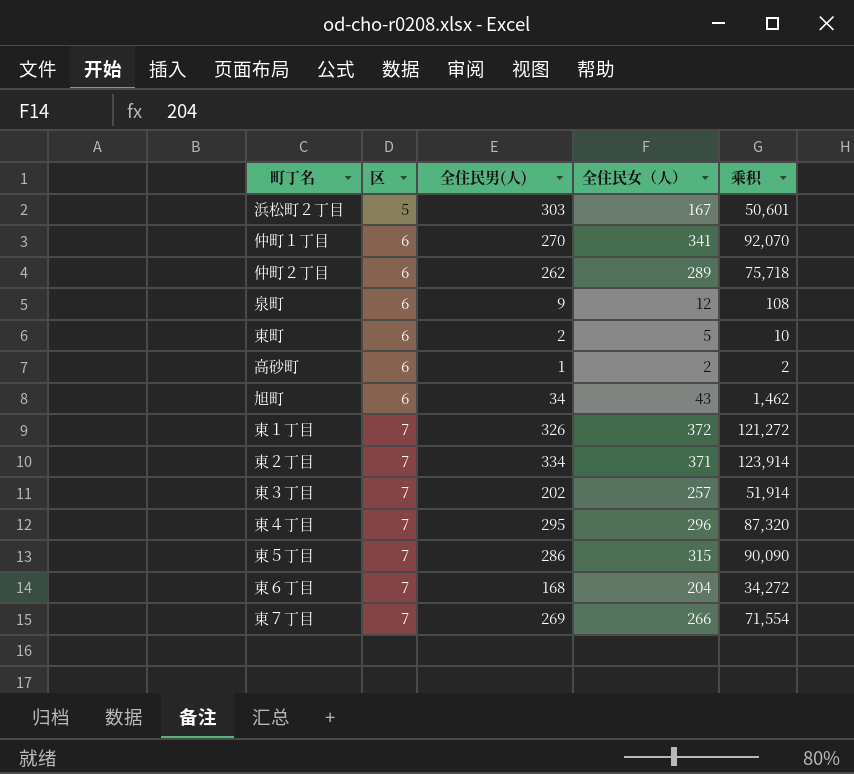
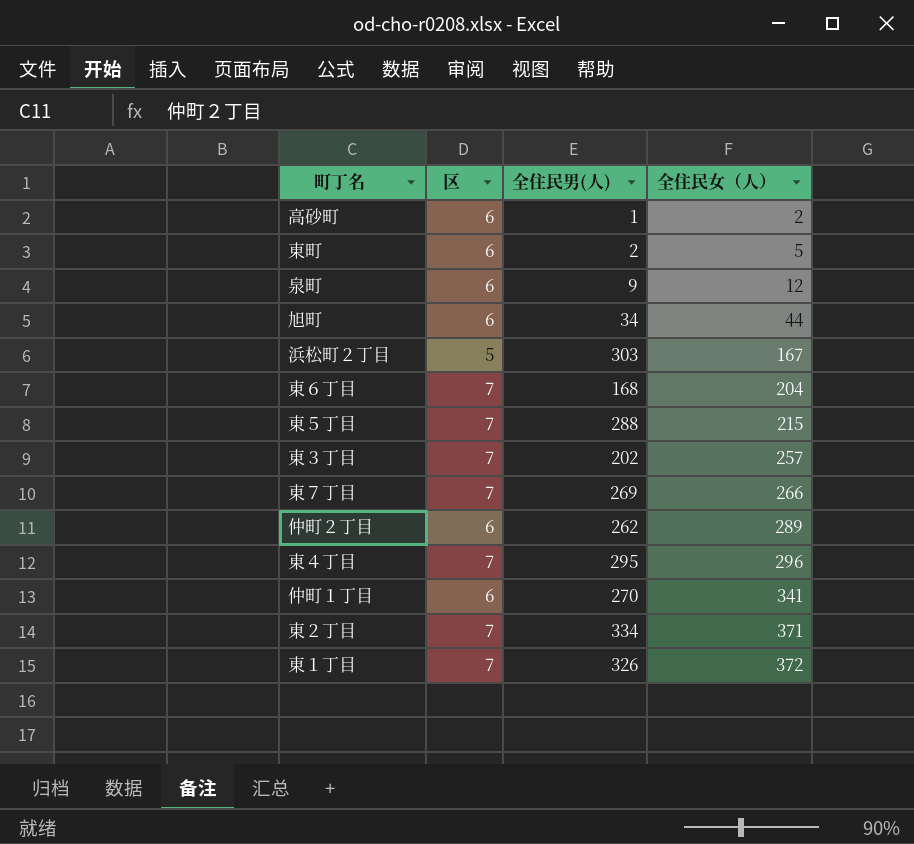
row order: 区 ascending -> 全住民女（人） ascending
column 乘积 | formula: [全住民男(人)] * [全住民女（人）] -> none
旭町 | 全住民女（人）: 43 -> 44
東５丁目 | 全住民男(人): 286 -> 288
東５丁目 | 全住民女（人）: 315 -> 215

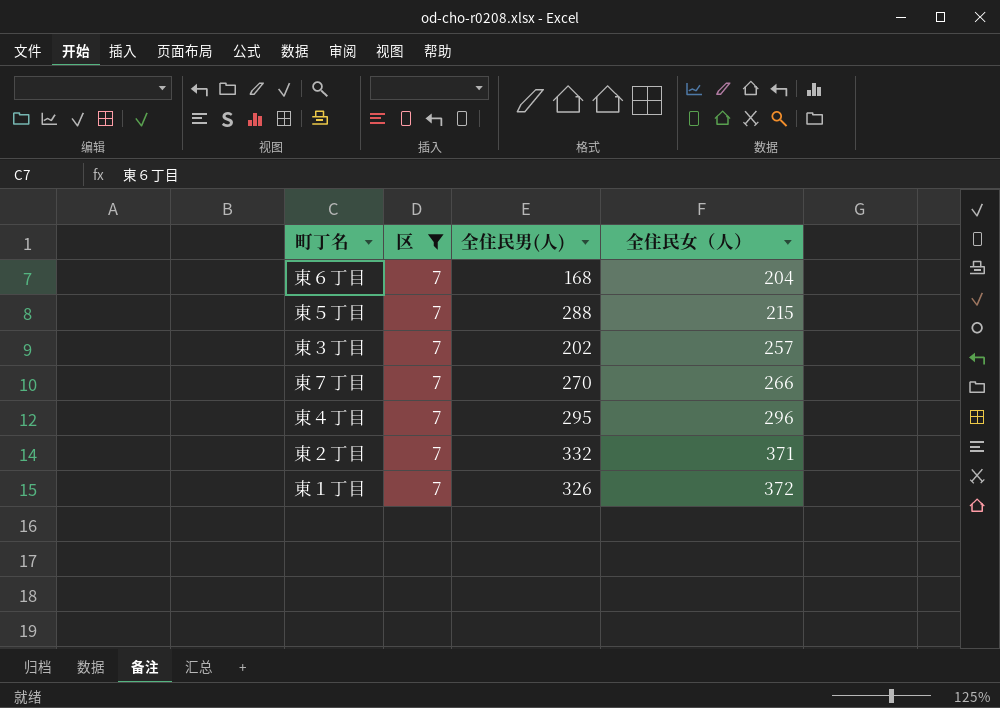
filter: none -> 区 = 7
東７丁目 | 全住民男(人): 269 -> 270
東２丁目 | 全住民男(人): 334 -> 332

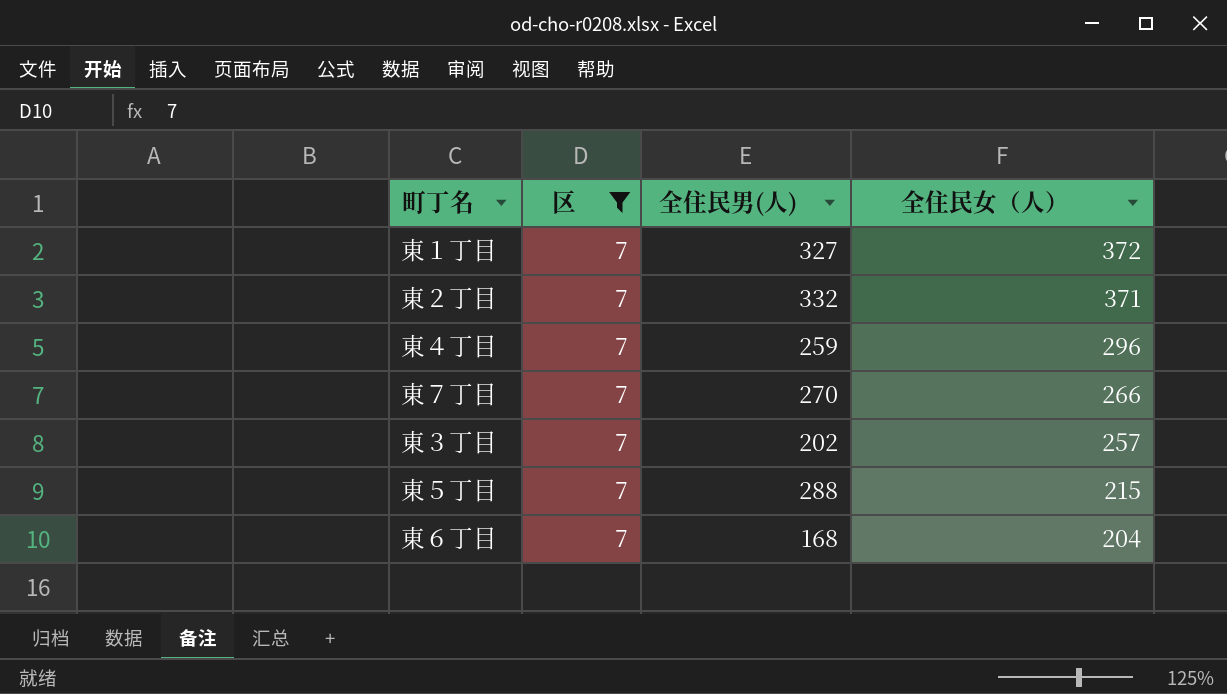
row order: 全住民女（人） ascending -> 全住民女（人） descending
東１丁目 | 全住民男(人): 326 -> 327
東４丁目 | 全住民男(人): 295 -> 259

